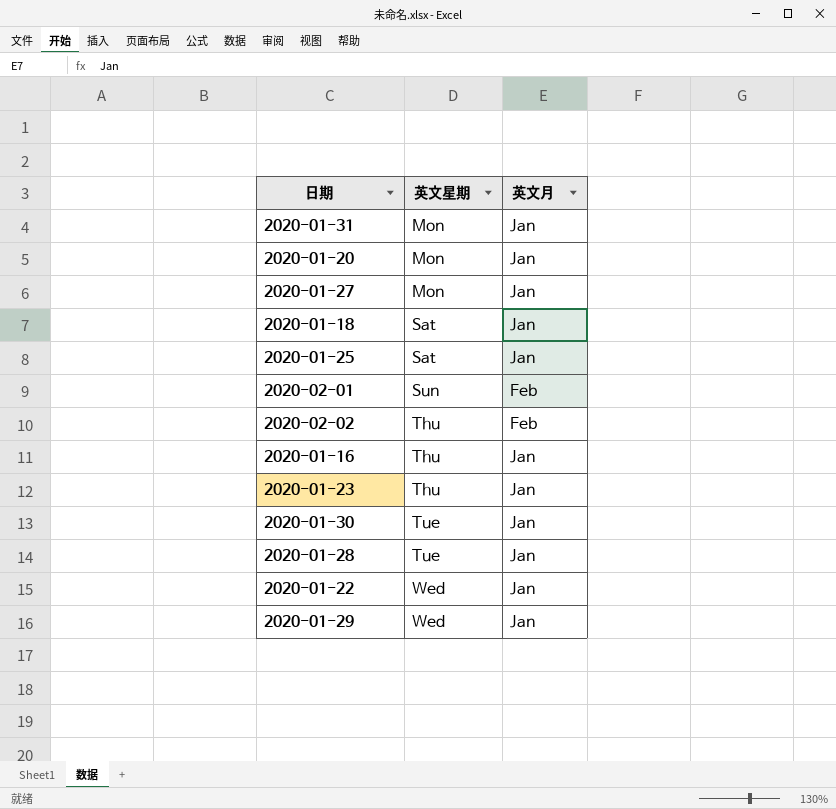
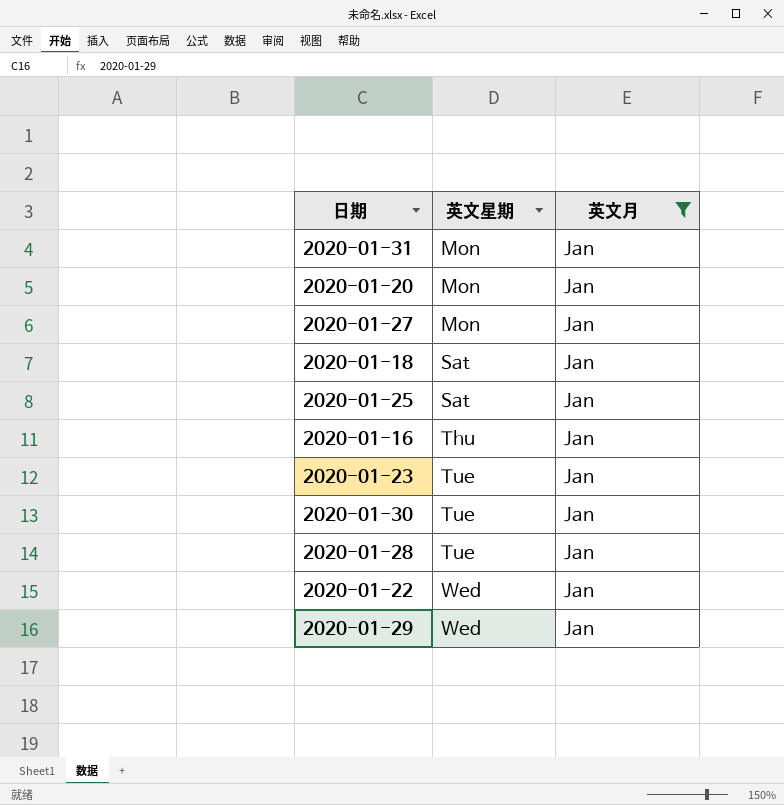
filter: none -> 英文月 = Jan
2020-01-23 | 英文星期: Thu -> Tue

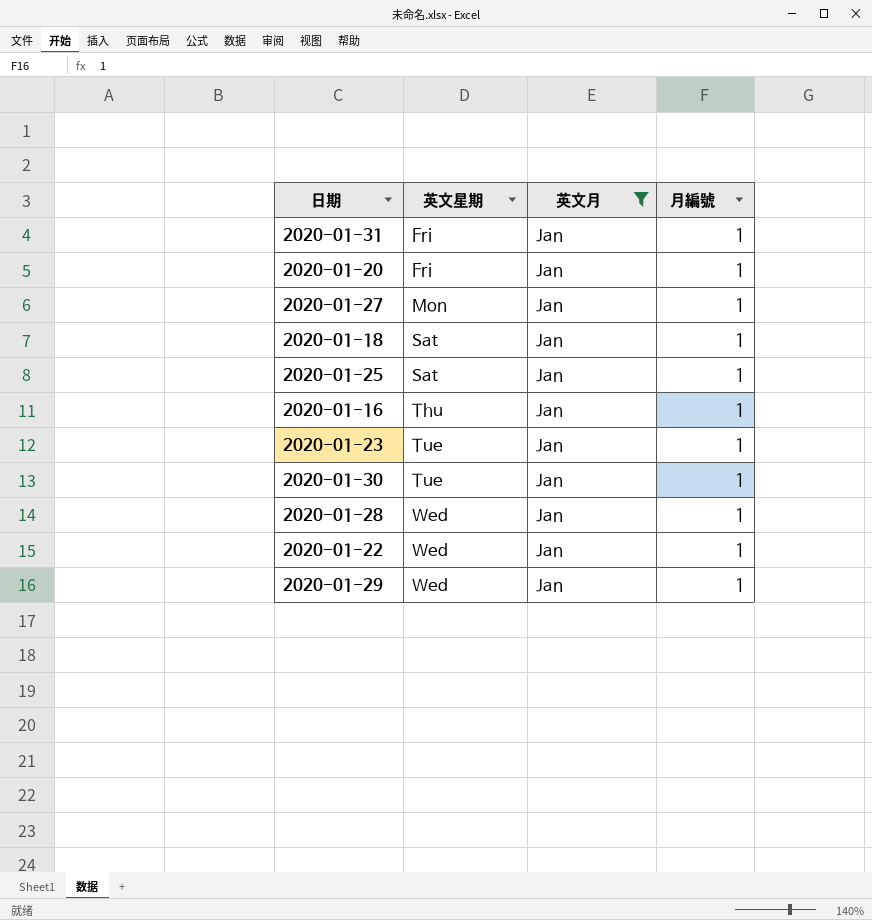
column 月編號 | position: none -> 4
2020-01-31 | 英文星期: Mon -> Fri
2020-01-20 | 英文星期: Mon -> Fri
2020-01-28 | 英文星期: Tue -> Wed

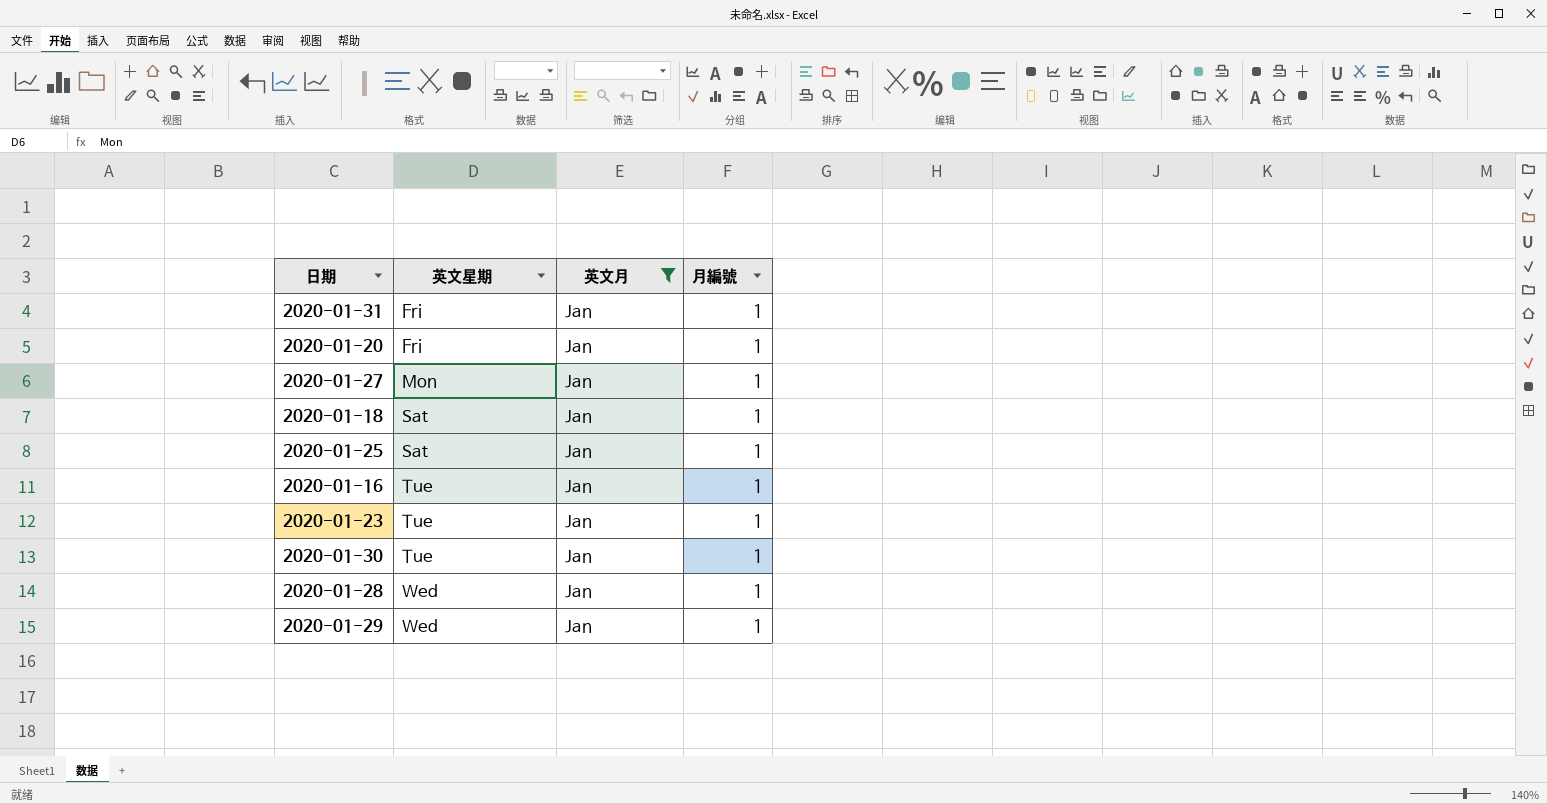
row 2020-01-22: Wed | Jan | 1 -> none
2020-01-16 | 英文星期: Thu -> Tue

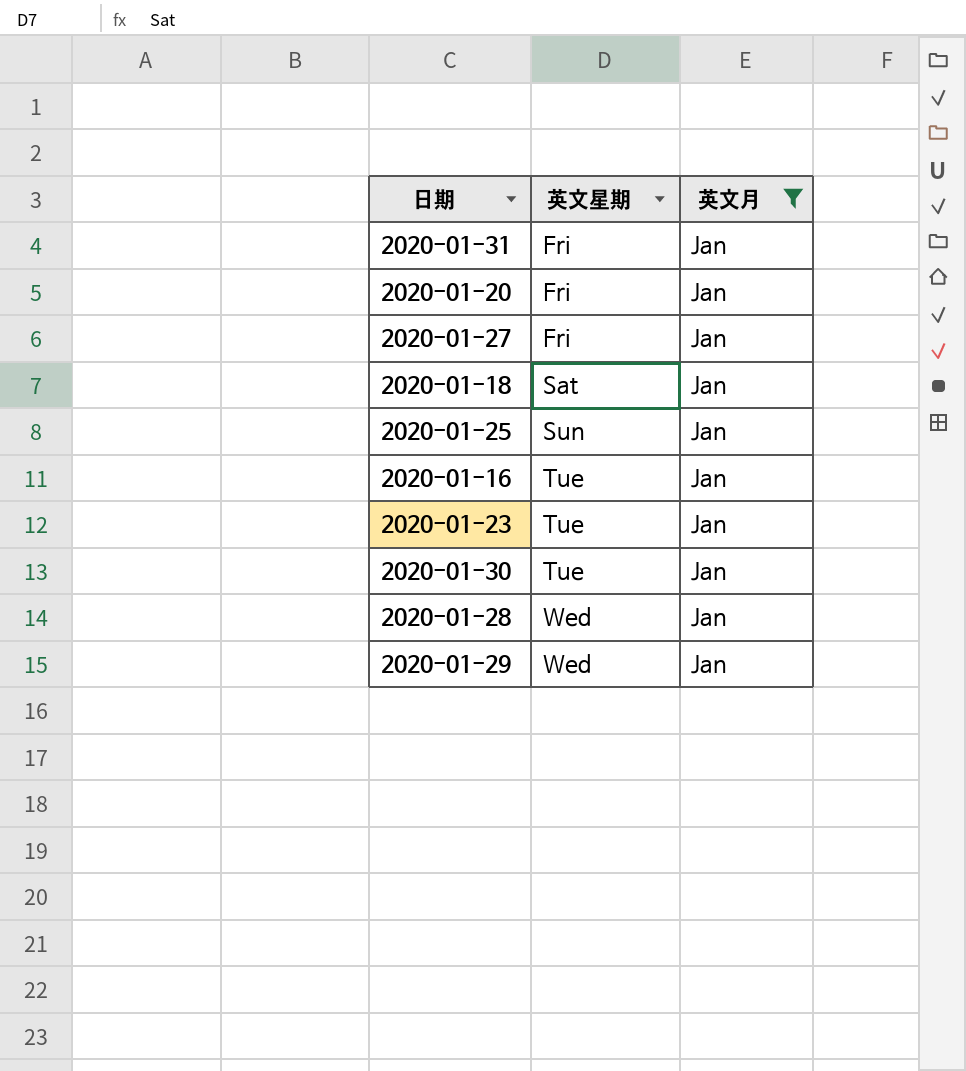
column 月編號 | position: 4 -> none
2020-01-27 | 英文星期: Mon -> Fri
2020-01-25 | 英文星期: Sat -> Sun

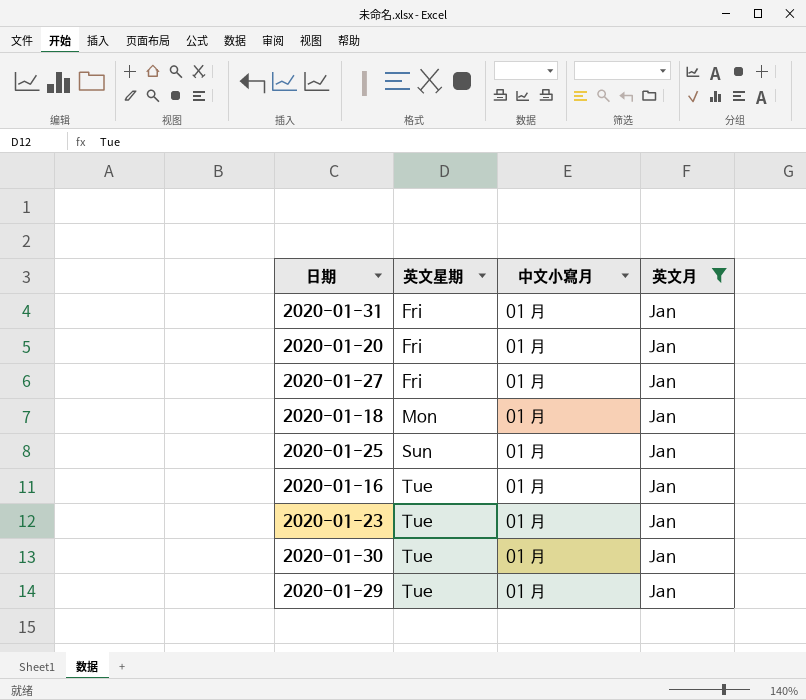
column 中文小寫月 | position: none -> 3
row 2020-01-28: Wed | Jan -> none
2020-01-18 | 英文星期: Sat -> Mon
2020-01-29 | 英文星期: Wed -> Tue

